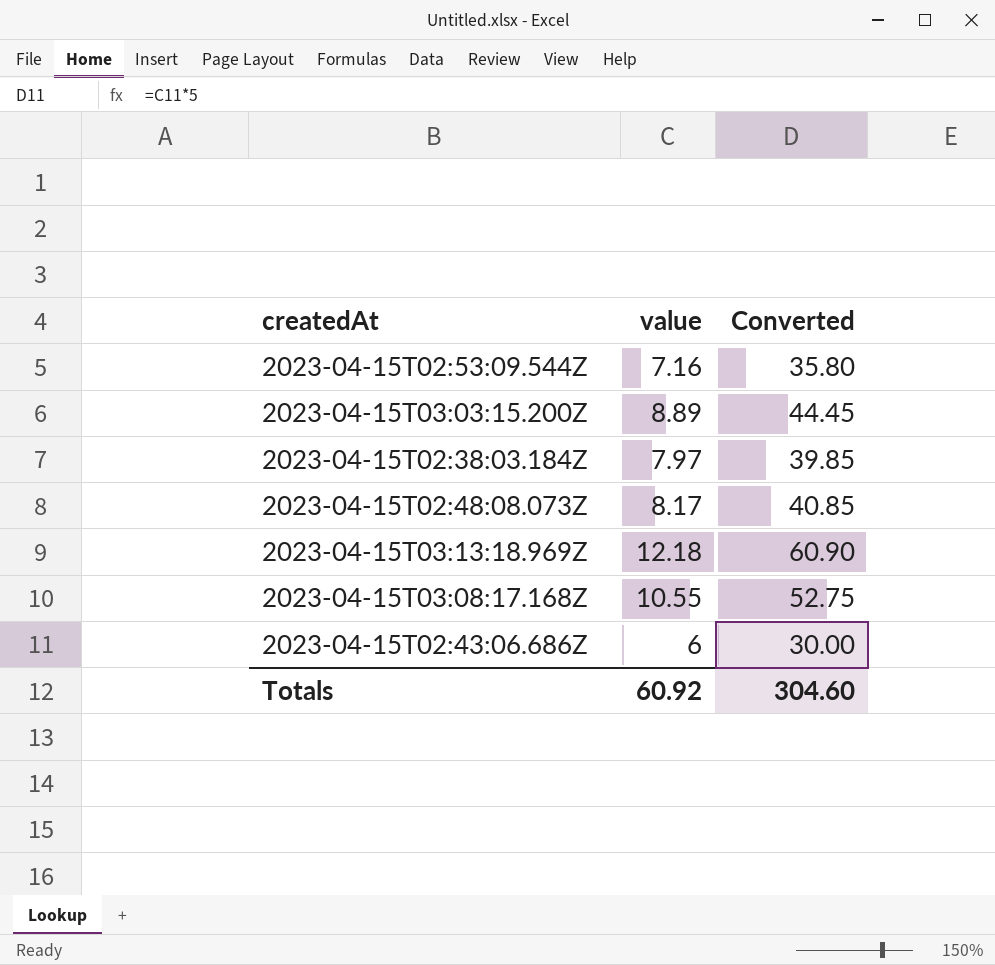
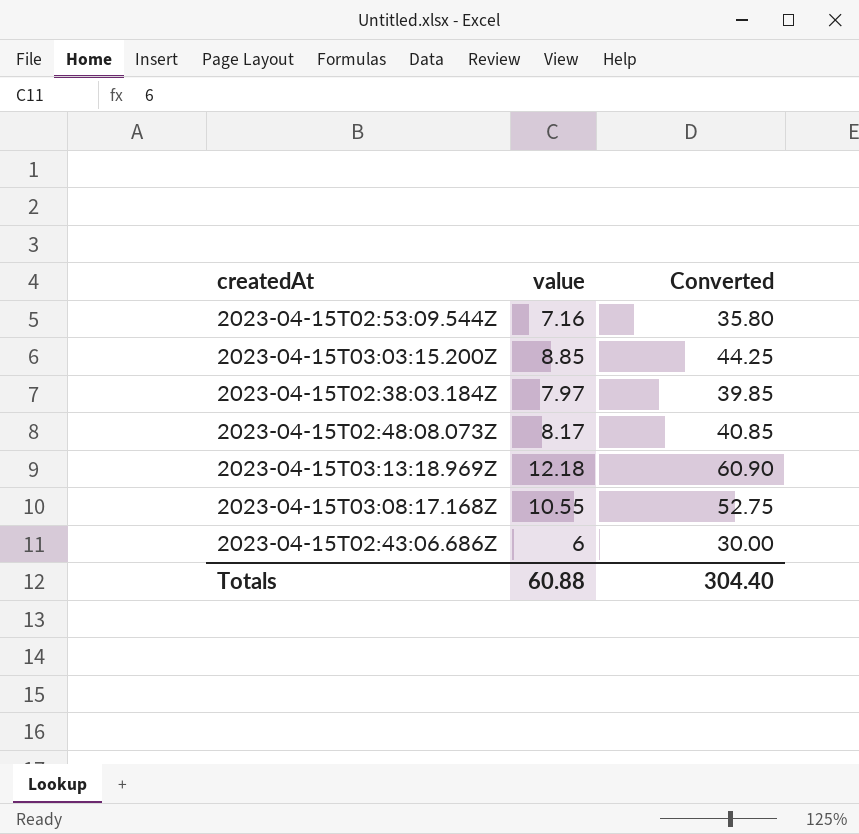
2023-04-15T03:03:15.200Z | value: 8.89 -> 8.85
2023-04-15T03:03:15.200Z | Converted: 44.45 -> 44.25
Totals | value: 60.92 -> 60.88
Totals | Converted: 304.60 -> 304.40

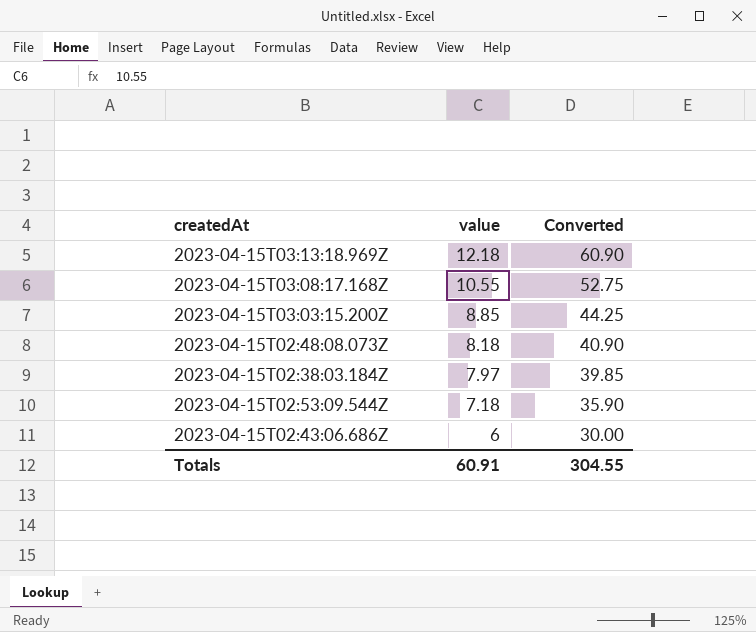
row order: none -> value descending
2023-04-15T02:48:08.073Z | value: 8.17 -> 8.18
2023-04-15T02:48:08.073Z | Converted: 40.85 -> 40.90
2023-04-15T02:53:09.544Z | value: 7.16 -> 7.18
2023-04-15T02:53:09.544Z | Converted: 35.80 -> 35.90
Totals | value: 60.88 -> 60.91
Totals | Converted: 304.40 -> 304.55

